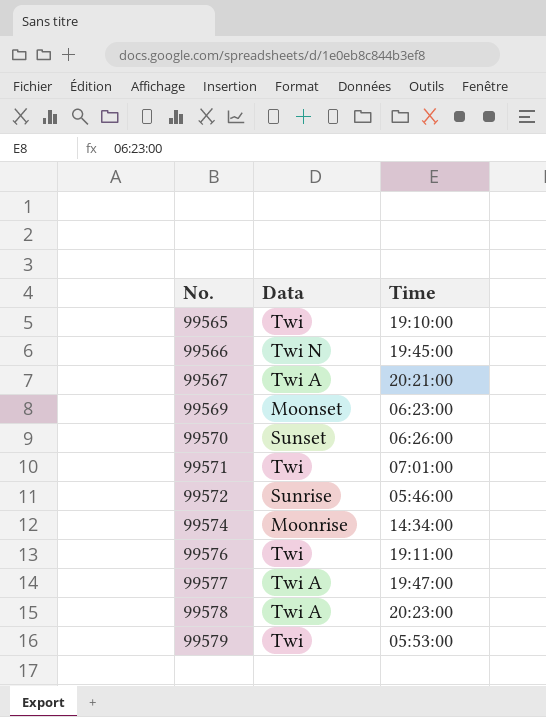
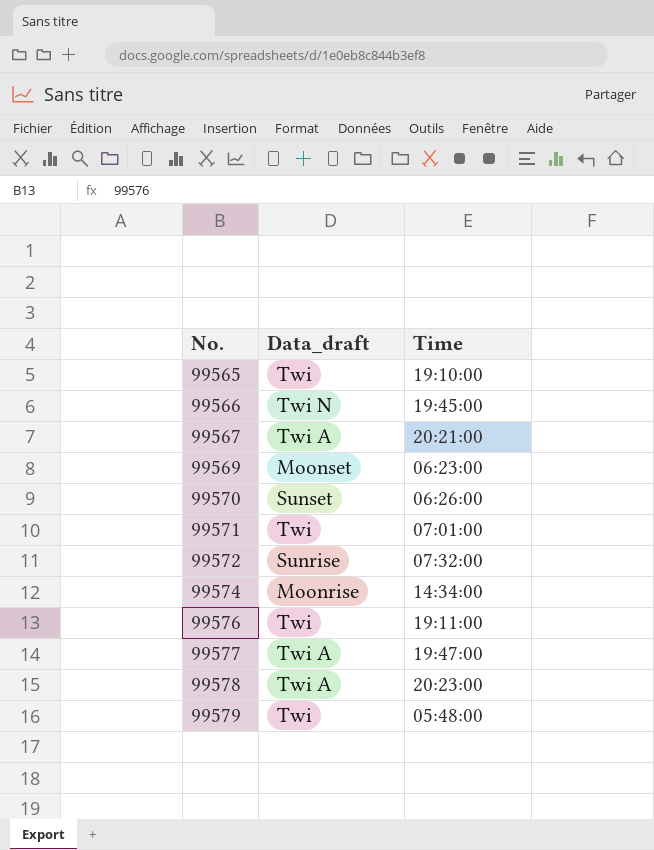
column name: Data -> Data_draft
99572 | Time: 05:46:00 -> 07:32:00
99579 | Time: 05:53:00 -> 05:48:00

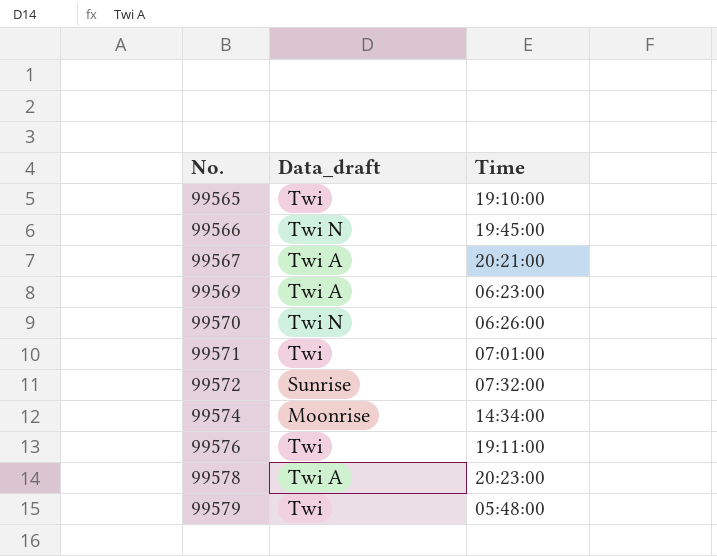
row 99577: Twi A | 19:47:00 -> none
99569 | Data_draft: Moonset -> Twi A
99570 | Data_draft: Sunset -> Twi N

